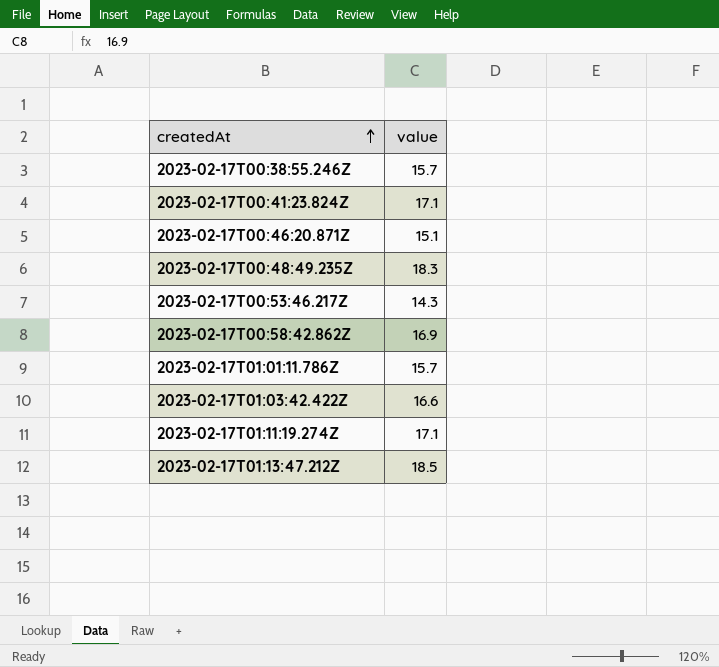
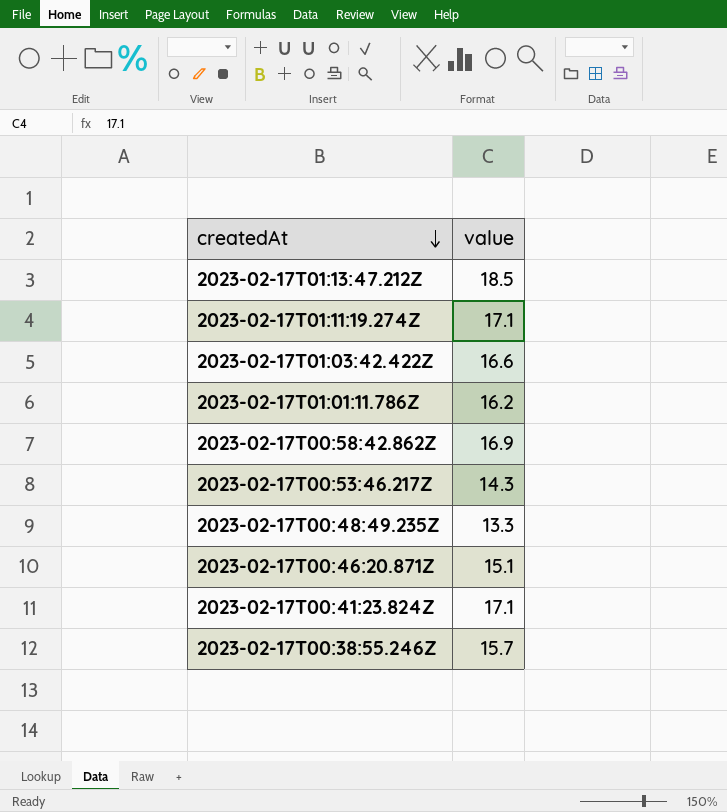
row order: createdAt ascending -> createdAt descending
2023-02-17T01:01:11.786Z | value: 15.7 -> 16.2
2023-02-17T00:48:49.235Z | value: 18.3 -> 13.3

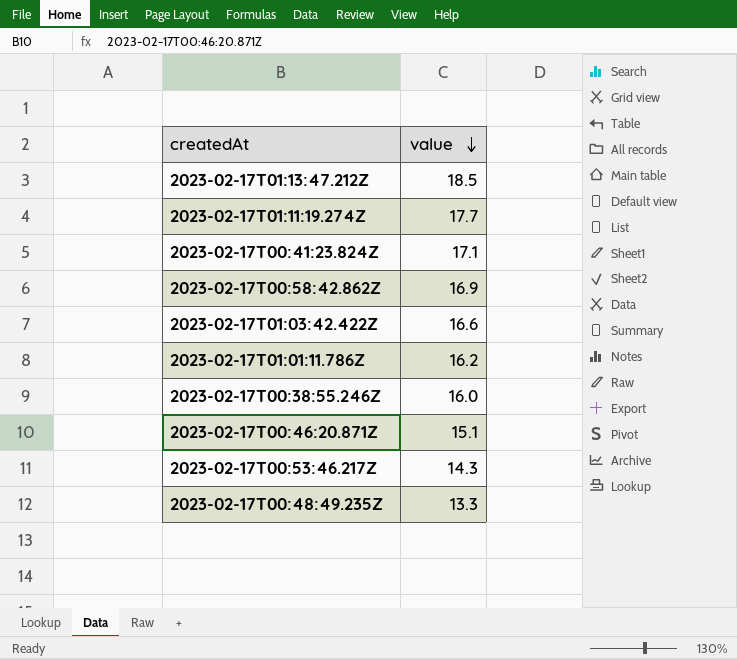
row order: createdAt descending -> value descending
2023-02-17T01:11:19.274Z | value: 17.1 -> 17.7
2023-02-17T00:38:55.246Z | value: 15.7 -> 16.0

